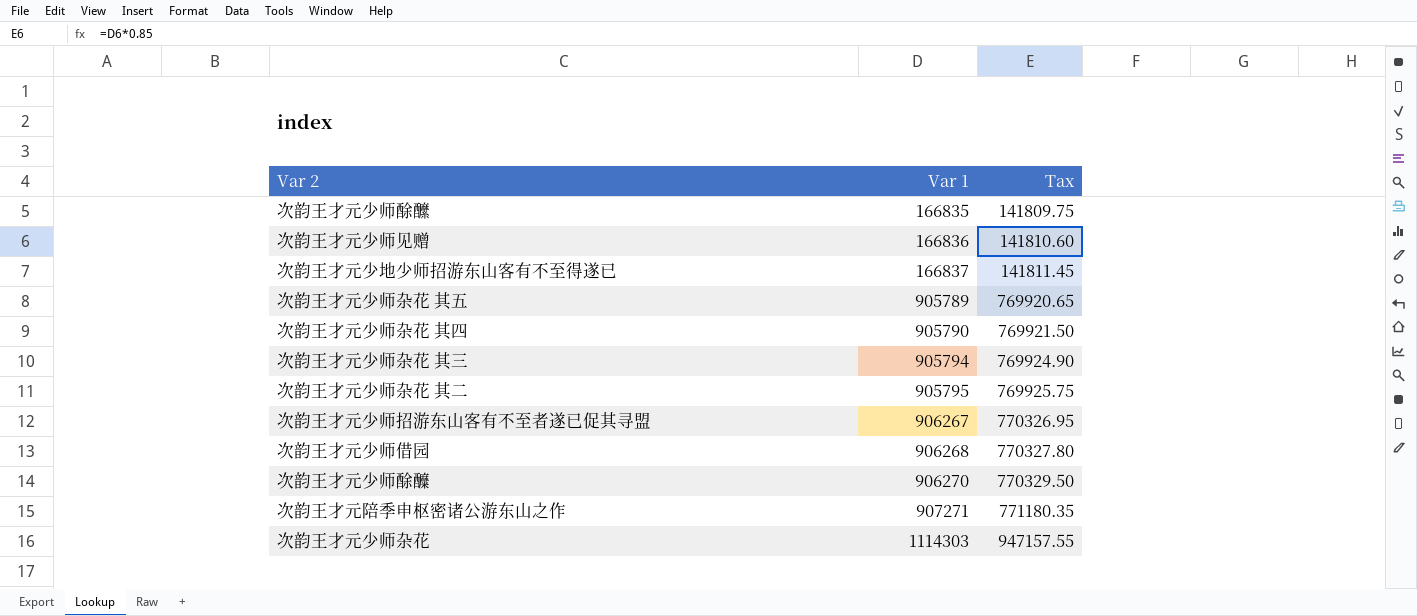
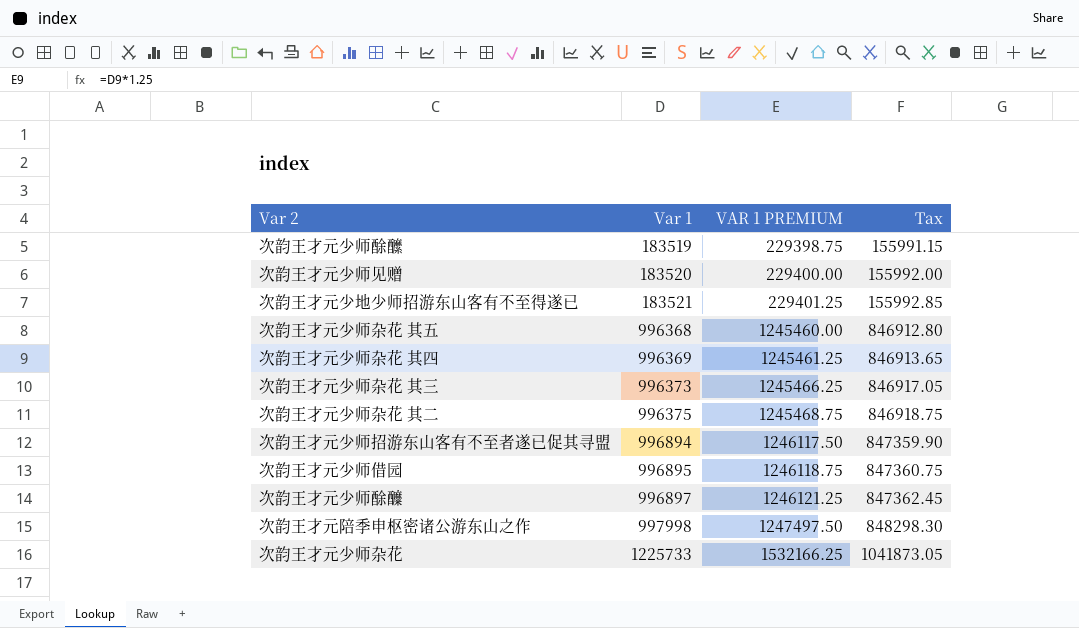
column VAR 1 PREMIUM | formula: none -> [Var 1] * 1.25
次韵王才元少师酴醿 | Var 1: 166835 -> 183519
次韵王才元少师酴醿 | Tax: 141809.75 -> 155991.15
次韵王才元少师见赠 | Var 1: 166836 -> 183520
次韵王才元少师见赠 | Tax: 141810.60 -> 155992.00
次韵王才元少地少师招游东山客有不至得遂已 | Var 1: 166837 -> 183521
次韵王才元少地少师招游东山客有不至得遂已 | Tax: 141811.45 -> 155992.85
次韵王才元少师杂花 其五 | Var 1: 905789 -> 996368
次韵王才元少师杂花 其五 | Tax: 769920.65 -> 846912.80
次韵王才元少师杂花 其四 | Var 1: 905790 -> 996369
次韵王才元少师杂花 其四 | Tax: 769921.50 -> 846913.65
次韵王才元少师杂花 其三 | Var 1: 905794 -> 996373
次韵王才元少师杂花 其三 | Tax: 769924.90 -> 846917.05
次韵王才元少师杂花 其二 | Var 1: 905795 -> 996375
次韵王才元少师杂花 其二 | Tax: 769925.75 -> 846918.75
次韵王才元少师招游东山客有不至者遂已促其寻盟 | Var 1: 906267 -> 996894
次韵王才元少师招游东山客有不至者遂已促其寻盟 | Tax: 770326.95 -> 847359.90
次韵王才元少师借园 | Var 1: 906268 -> 996895
次韵王才元少师借园 | Tax: 770327.80 -> 847360.75
次韵王才元少师酴醾 | Var 1: 906270 -> 996897
次韵王才元少师酴醾 | Tax: 770329.50 -> 847362.45
次韵王才元陪季申枢密诸公游东山之作 | Var 1: 907271 -> 997998
次韵王才元陪季申枢密诸公游东山之作 | Tax: 771180.35 -> 848298.30
次韵王才元少师杂花 | Var 1: 1114303 -> 1225733
次韵王才元少师杂花 | Tax: 947157.55 -> 1041873.05

